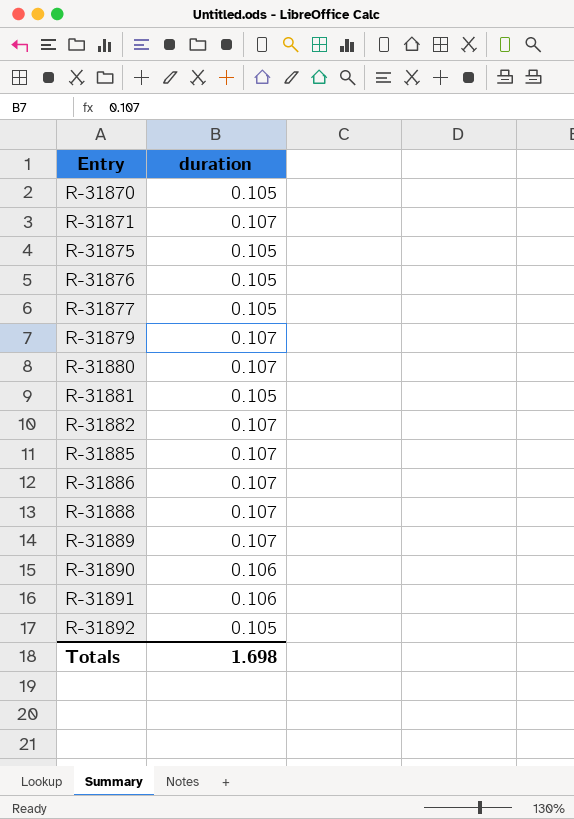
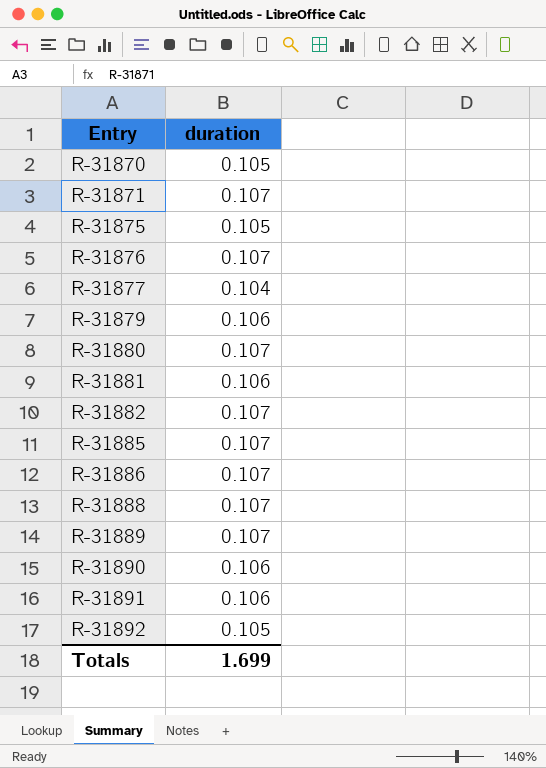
R-31876 | duration: 0.105 -> 0.107
R-31877 | duration: 0.105 -> 0.104
R-31879 | duration: 0.107 -> 0.106
R-31881 | duration: 0.105 -> 0.106
Totals | duration: 1.698 -> 1.699

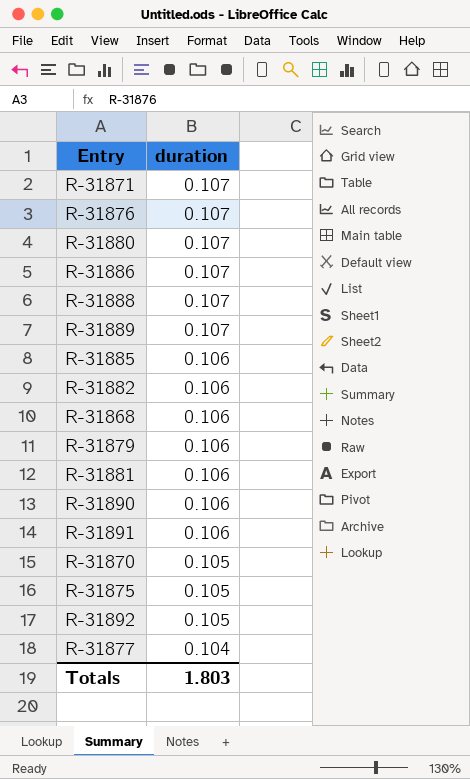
row order: Entry ascending -> duration descending
R-31885 | duration: 0.107 -> 0.106
R-31882 | duration: 0.107 -> 0.106
row R-31868: none -> 0.106
Totals | duration: 1.699 -> 1.803

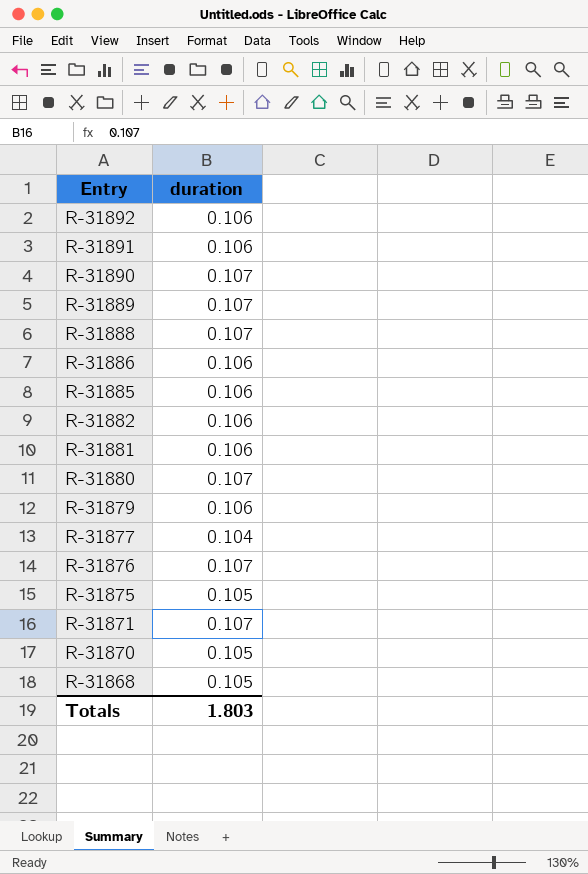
row order: duration descending -> Entry descending
R-31892 | duration: 0.105 -> 0.106
R-31890 | duration: 0.106 -> 0.107
R-31886 | duration: 0.107 -> 0.106
R-31868 | duration: 0.106 -> 0.105

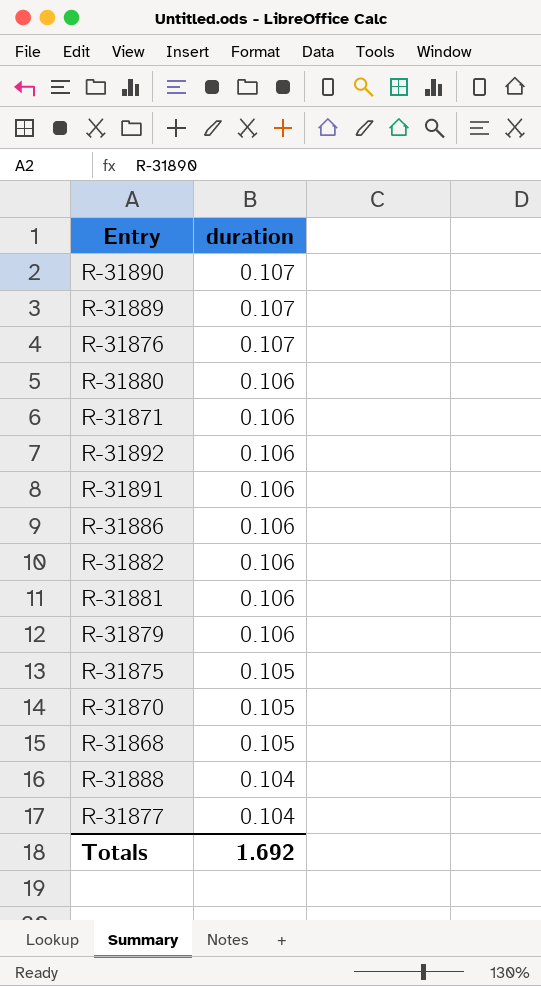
row order: Entry descending -> duration descending
row R-31885: 0.106 -> none
R-31880 | duration: 0.107 -> 0.106
R-31871 | duration: 0.107 -> 0.106
R-31888 | duration: 0.107 -> 0.104
Totals | duration: 1.803 -> 1.692

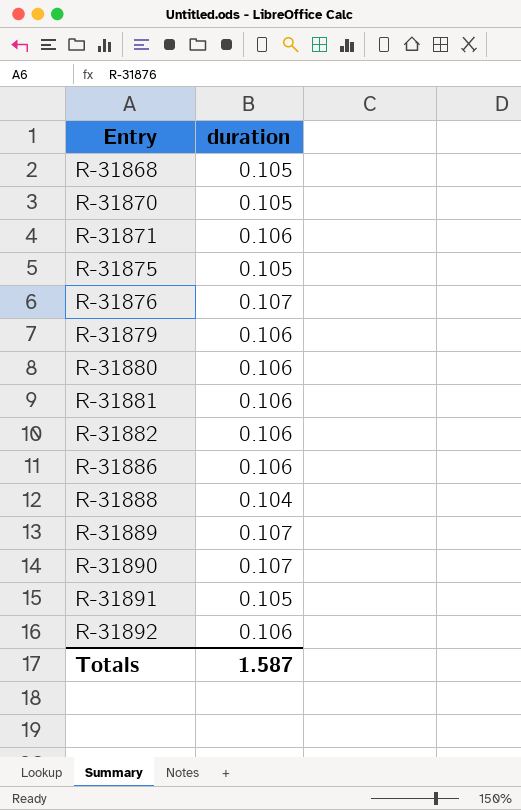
row order: duration descending -> Entry ascending
row R-31877: 0.104 -> none
R-31891 | duration: 0.106 -> 0.105
Totals | duration: 1.692 -> 1.587

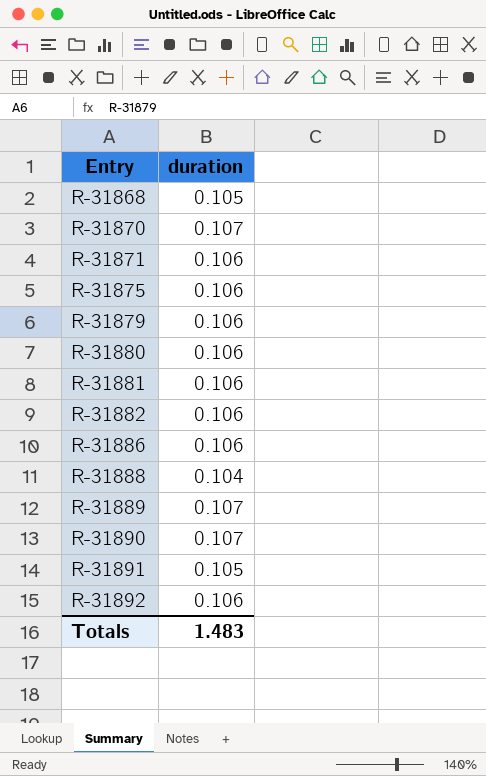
row R-31876: 0.107 -> none
R-31870 | duration: 0.105 -> 0.107
R-31875 | duration: 0.105 -> 0.106
Totals | duration: 1.587 -> 1.483

